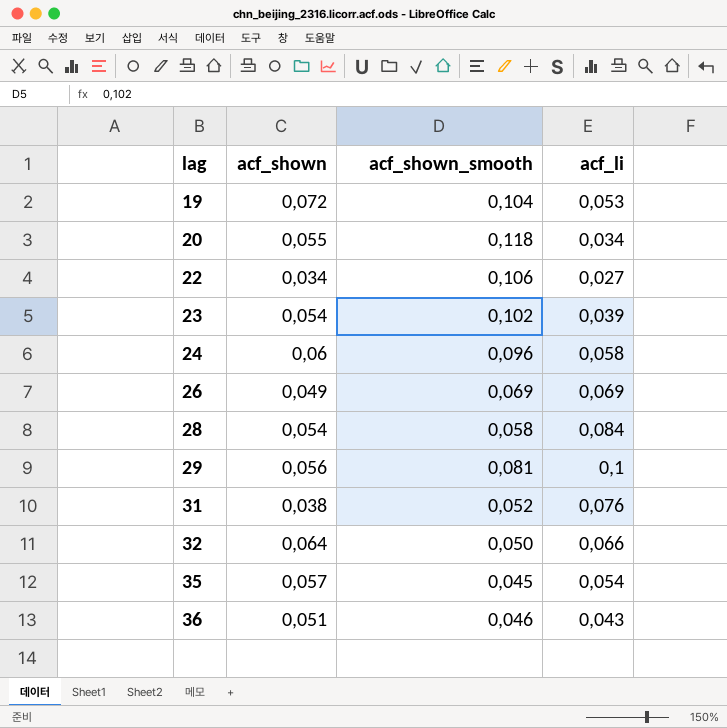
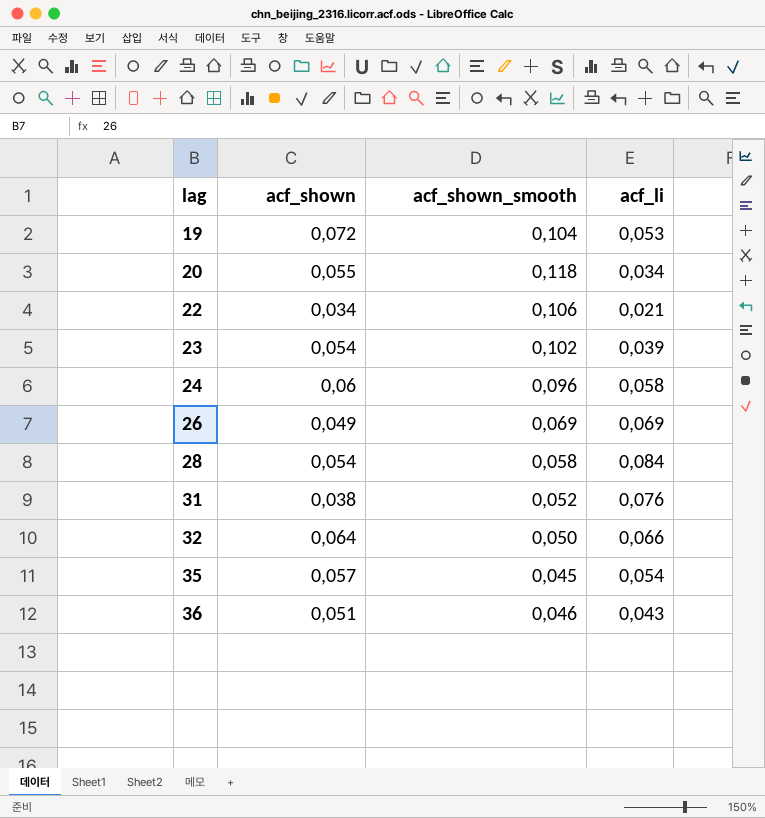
row 29: 0,056 | 0,081 | 0,1 -> none
22 | acf_li: 0,027 -> 0,021

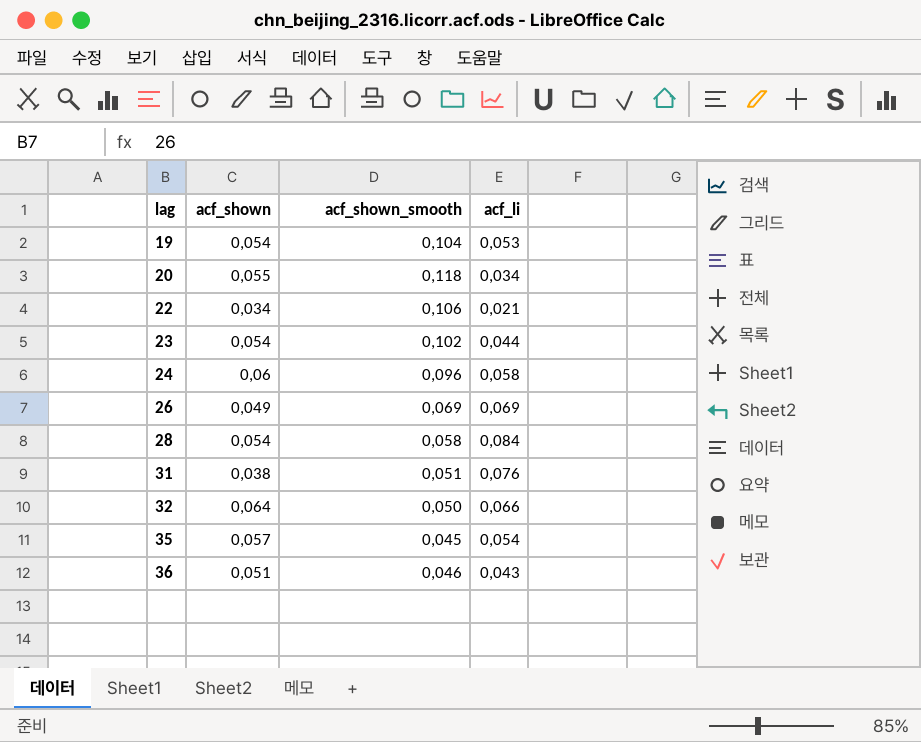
19 | acf_shown: 0,072 -> 0,054
23 | acf_li: 0,039 -> 0,044
31 | acf_shown_smooth: 0,052 -> 0,051

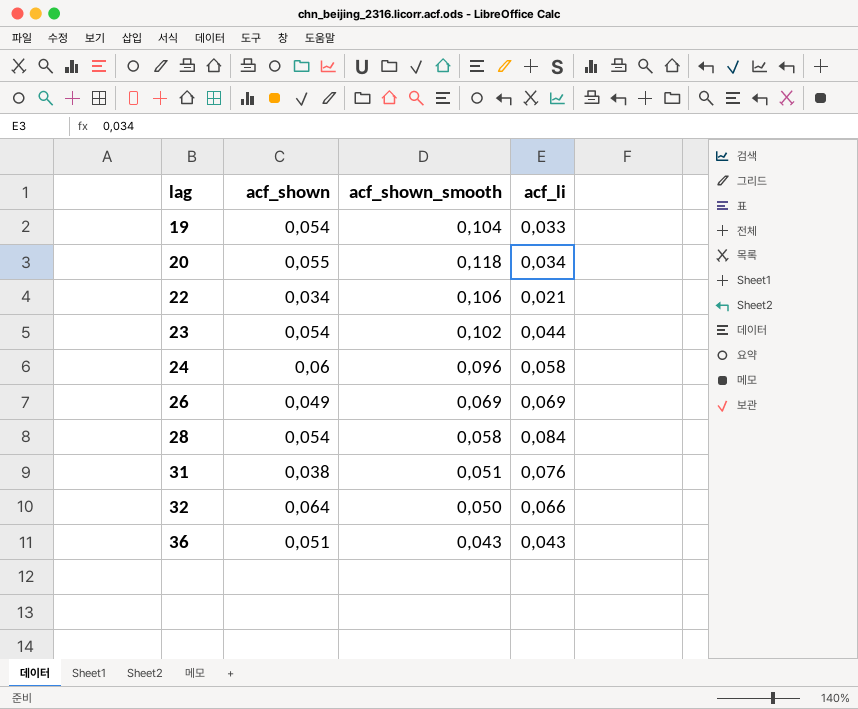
row 35: 0,057 | 0,045 | 0,054 -> none
19 | acf_li: 0,053 -> 0,033
36 | acf_shown_smooth: 0,046 -> 0,043

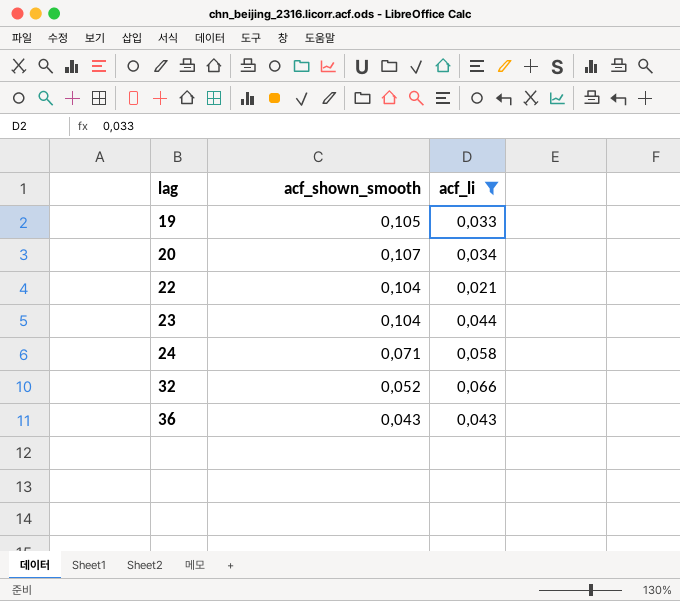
filter: none -> acf_li <= 0,066
column acf_shown | position: 2 -> none
19 | acf_shown_smooth: 0,104 -> 0,105
20 | acf_shown_smooth: 0,118 -> 0,107
22 | acf_shown_smooth: 0,106 -> 0,104
23 | acf_shown_smooth: 0,102 -> 0,104
24 | acf_shown_smooth: 0,096 -> 0,071
32 | acf_shown_smooth: 0,050 -> 0,052

